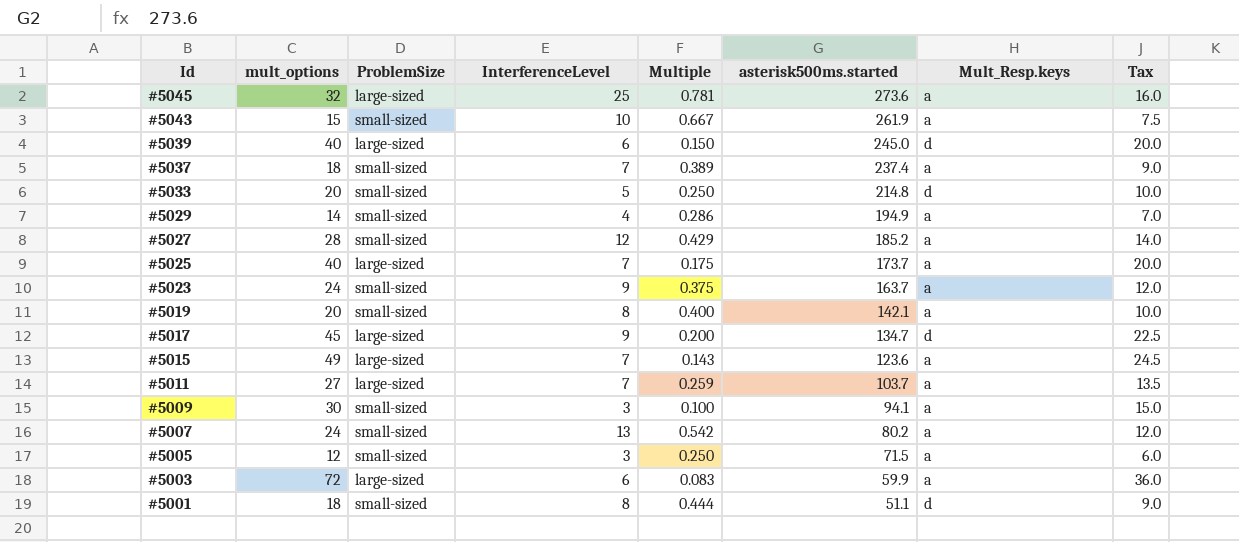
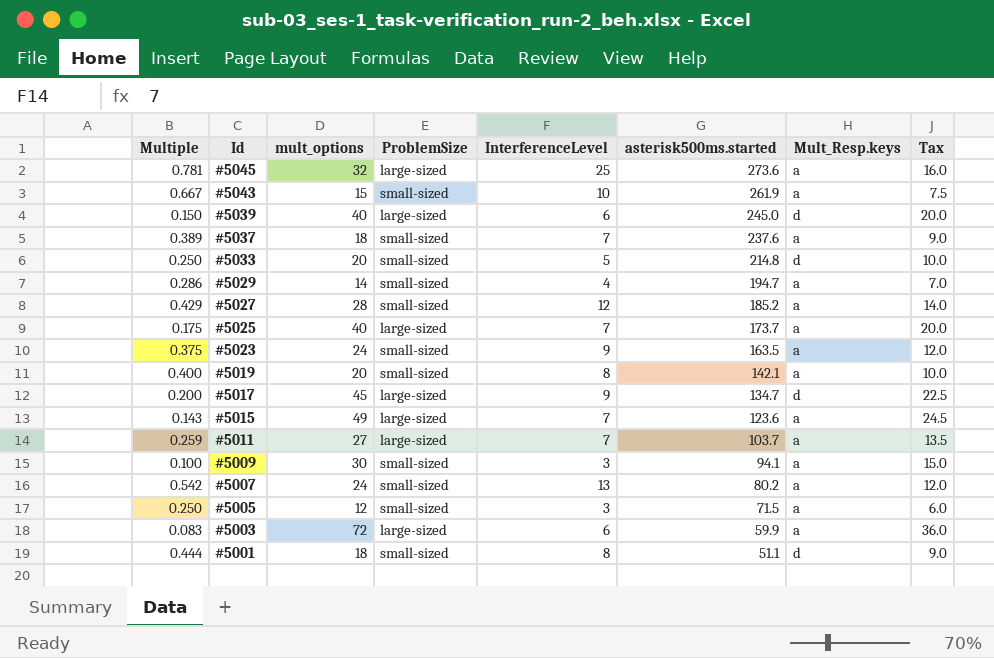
column Multiple | position: 5 -> 1
#5037 | asterisk500ms.started: 237.4 -> 237.6
#5029 | asterisk500ms.started: 194.9 -> 194.7
#5023 | asterisk500ms.started: 163.7 -> 163.5

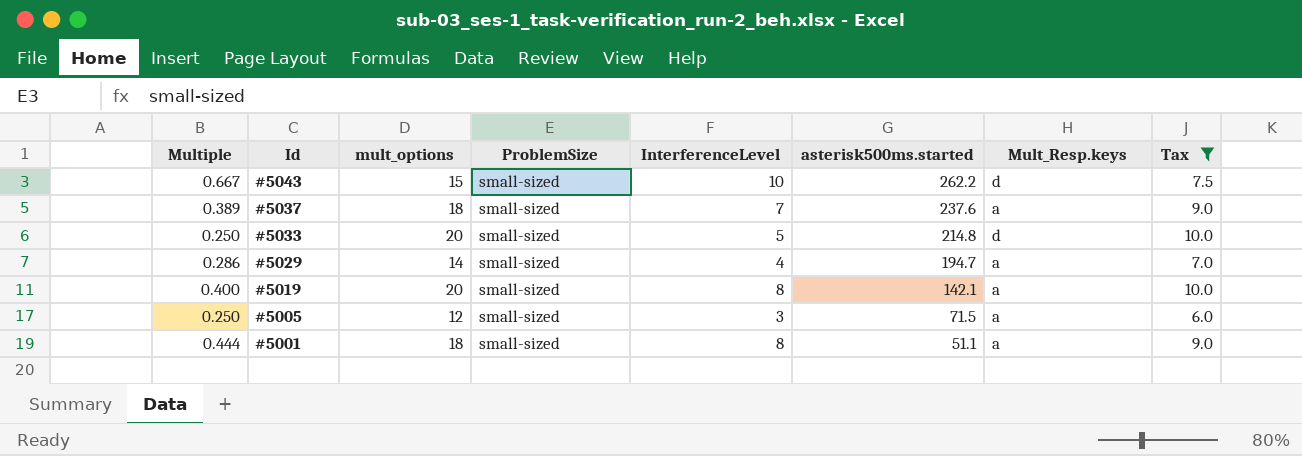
filter: none -> Tax <= 10.0
#5043 | asterisk500ms.started: 261.9 -> 262.2
#5043 | Mult_Resp.keys: a -> d
#5001 | Mult_Resp.keys: d -> a

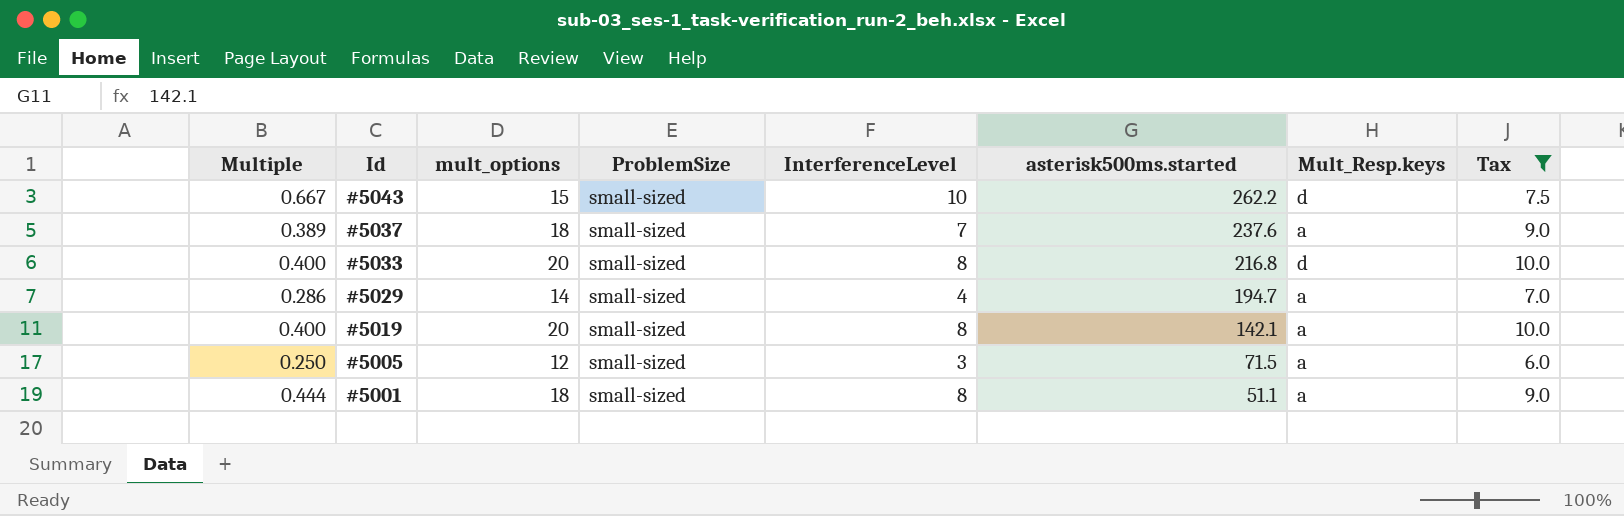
#5033 | Multiple: 0.250 -> 0.400
#5033 | InterferenceLevel: 5 -> 8
#5033 | asterisk500ms.started: 214.8 -> 216.8

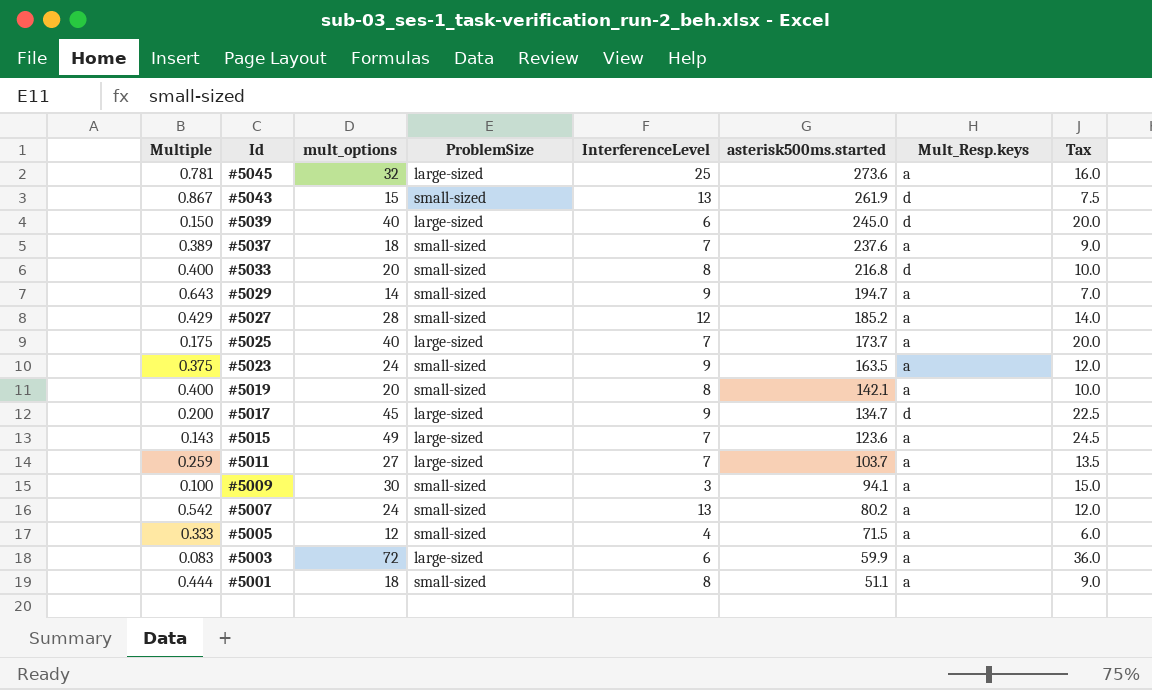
filter: Tax <= 10.0 -> none
#5043 | Multiple: 0.667 -> 0.867
#5043 | InterferenceLevel: 10 -> 13
#5043 | asterisk500ms.started: 262.2 -> 261.9
#5029 | Multiple: 0.286 -> 0.643
#5029 | InterferenceLevel: 4 -> 9
#5005 | Multiple: 0.250 -> 0.333
#5005 | InterferenceLevel: 3 -> 4

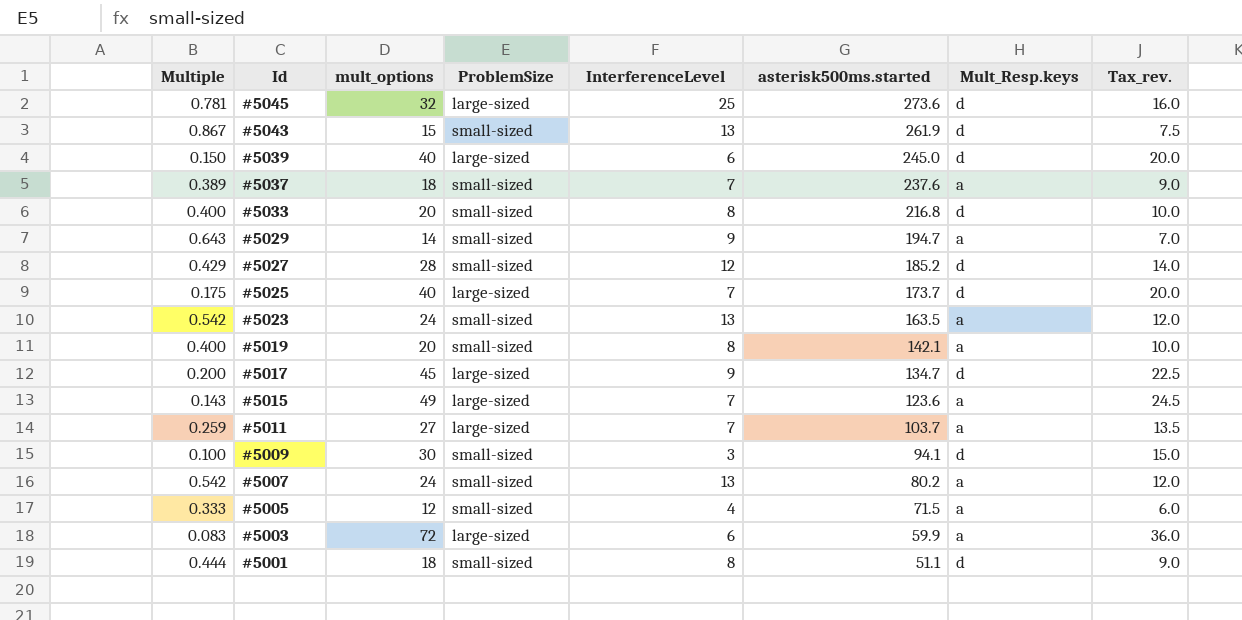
column name: Tax -> Tax_rev.
#5045 | Mult_Resp.keys: a -> d
#5027 | Mult_Resp.keys: a -> d
#5025 | Mult_Resp.keys: a -> d
#5023 | Multiple: 0.375 -> 0.542
#5023 | InterferenceLevel: 9 -> 13
#5009 | Mult_Resp.keys: a -> d
#5001 | Mult_Resp.keys: a -> d

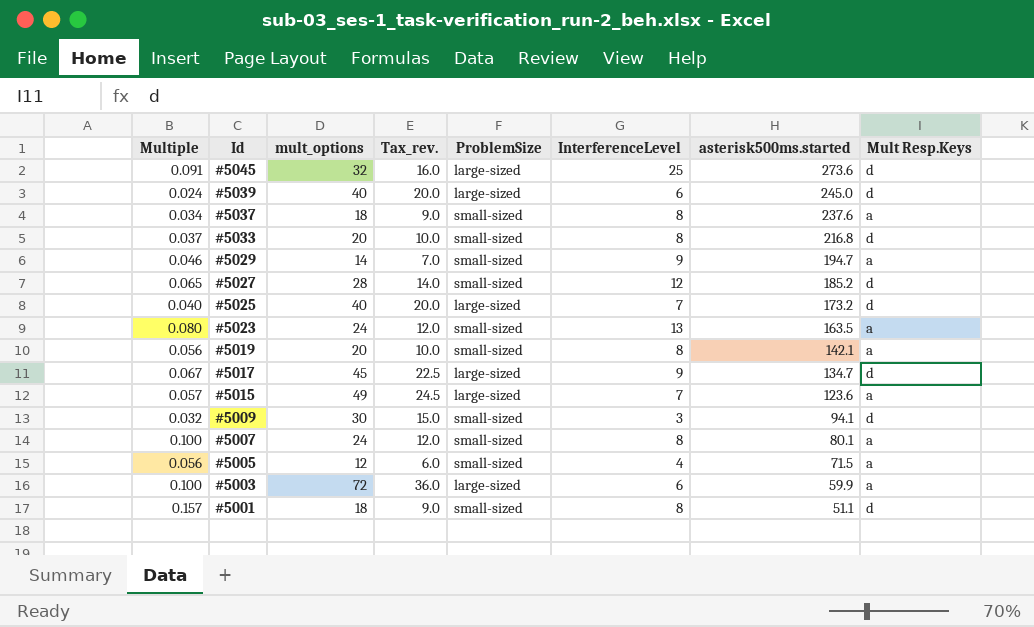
column Multiple | formula: [InterferenceLevel] / [mult_options] -> [InterferenceLevel] / [asterisk500ms.started]
column Tax_rev. | position: 8 -> 4
column name: Mult_Resp.keys -> Mult Resp.Keys
row #5043: 0.867 | 15 | small-sized | 13 | 261.9 | d | 7.5 -> none
row #5011: 0.259 | 27 | large-sized | 7 | 103.7 | a | 13.5 -> none
#5037 | InterferenceLevel: 7 -> 8
#5025 | asterisk500ms.started: 173.7 -> 173.2
#5007 | InterferenceLevel: 13 -> 8
#5007 | asterisk500ms.started: 80.2 -> 80.1

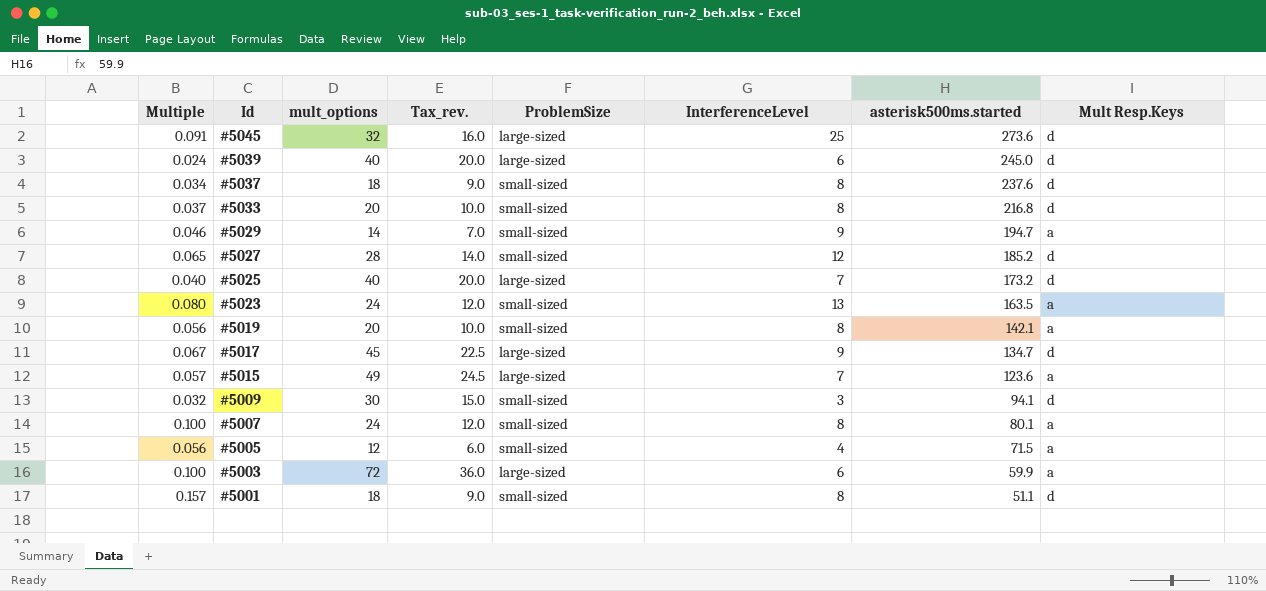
#5037 | Mult Resp.Keys: a -> d

